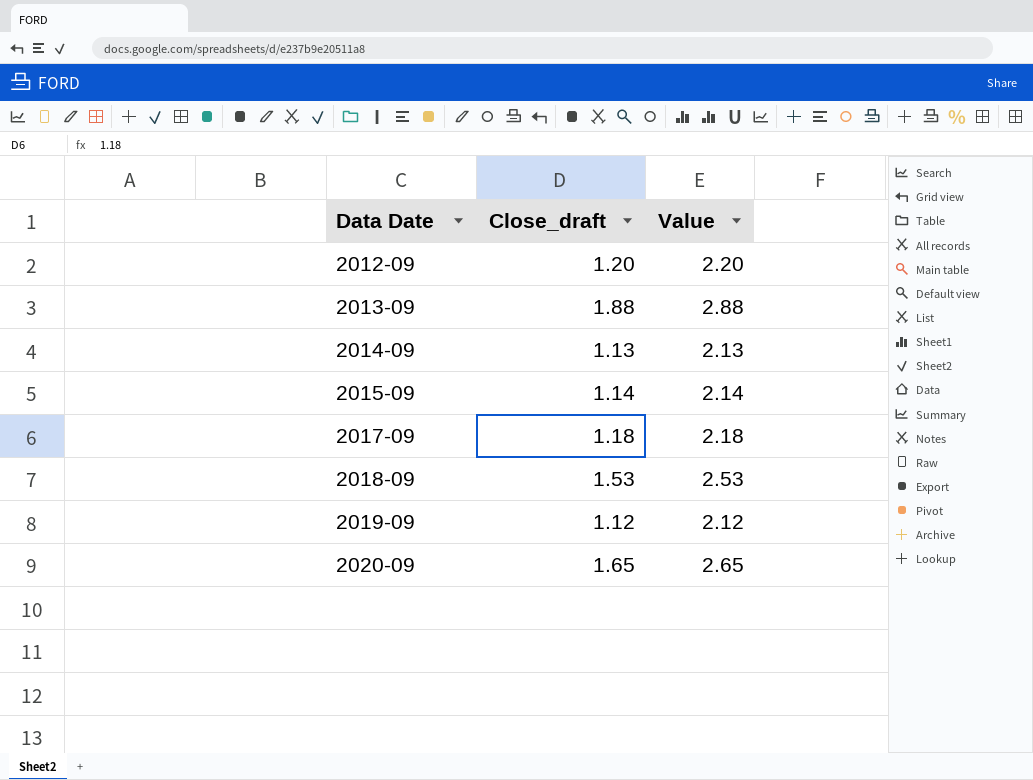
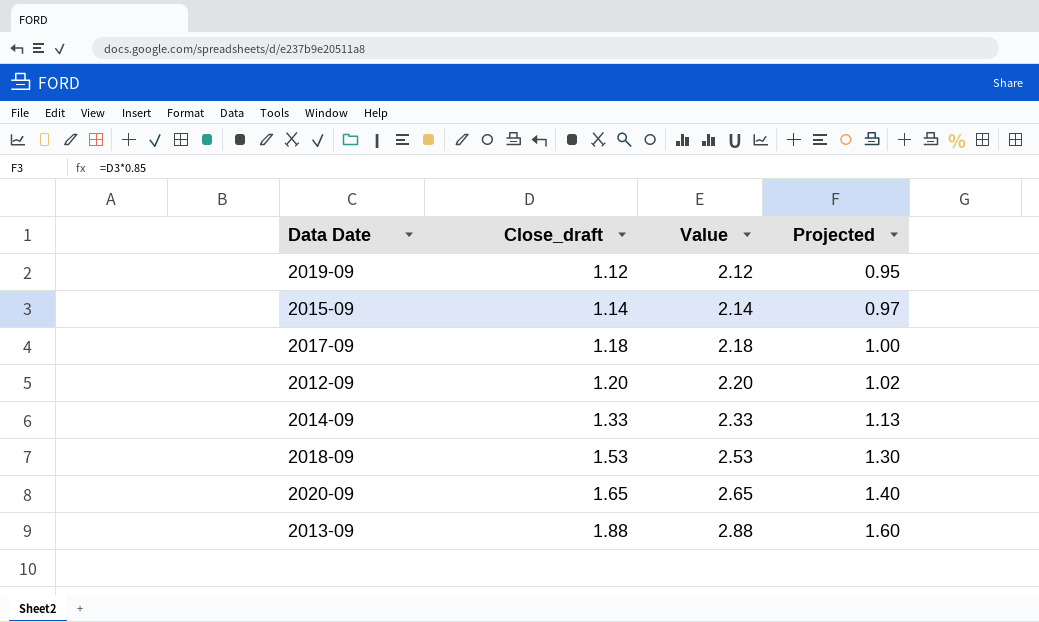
row order: Data Date ascending -> Close_draft ascending
column Projected | formula: none -> [Close_draft] * 0.85
2014-09 | Close_draft: 1.13 -> 1.33
2014-09 | Value: 2.13 -> 2.33

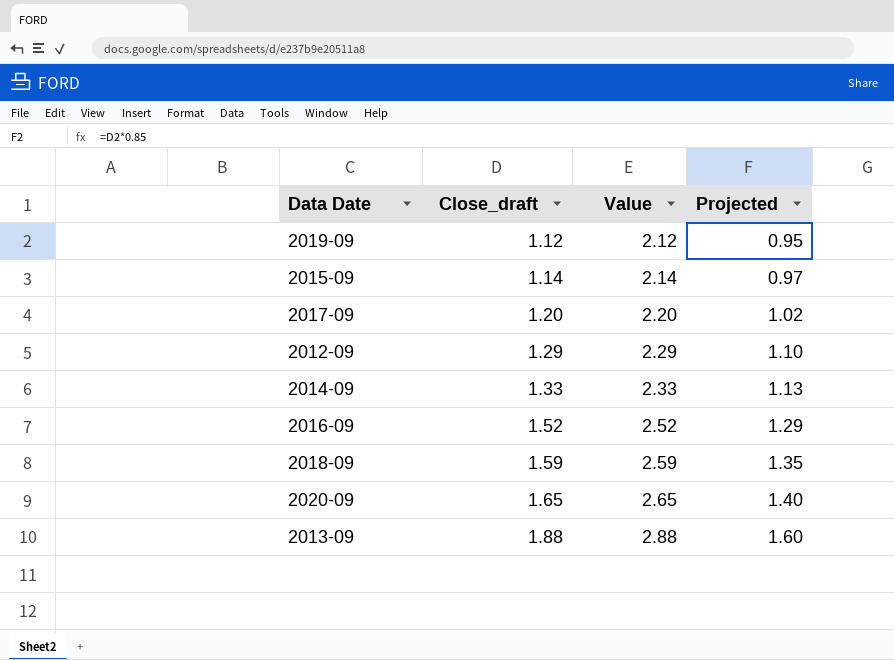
2017-09 | Close_draft: 1.18 -> 1.20
2017-09 | Value: 2.18 -> 2.20
2017-09 | Projected: 1.00 -> 1.02
2012-09 | Close_draft: 1.20 -> 1.29
2012-09 | Value: 2.20 -> 2.29
2012-09 | Projected: 1.02 -> 1.10
row 2016-09: none -> 1.52 | 2.52 | 1.29
2018-09 | Close_draft: 1.53 -> 1.59
2018-09 | Value: 2.53 -> 2.59
2018-09 | Projected: 1.30 -> 1.35

